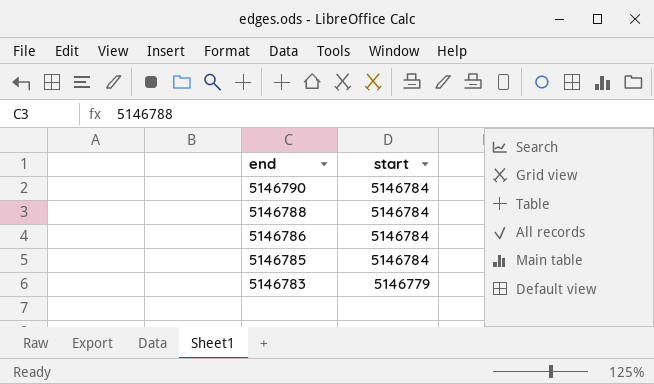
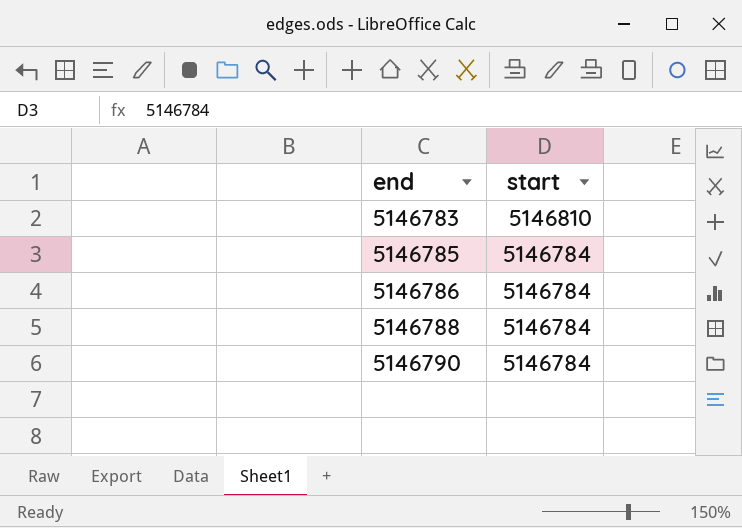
row order: end descending -> end ascending
5146783 | start: 5146779 -> 5146810

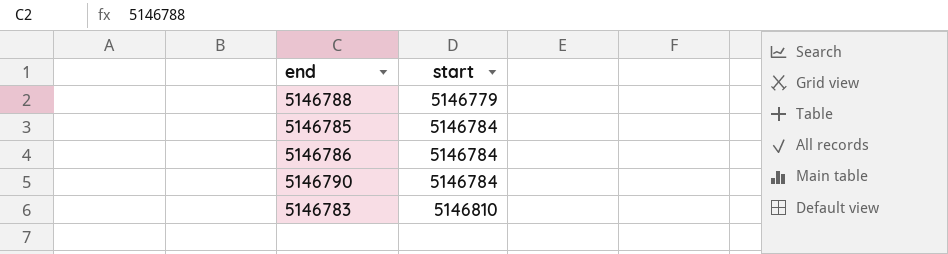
row order: end ascending -> start ascending
5146788 | start: 5146784 -> 5146779

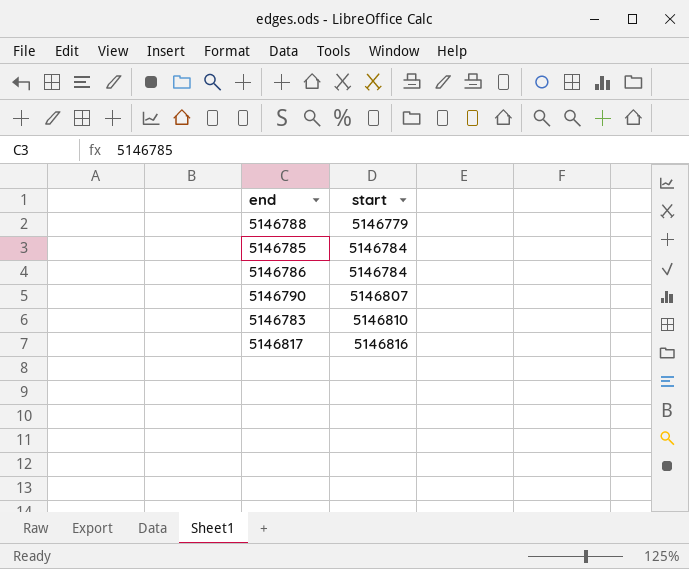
5146790 | start: 5146784 -> 5146807
row 5146817: none -> 5146816

